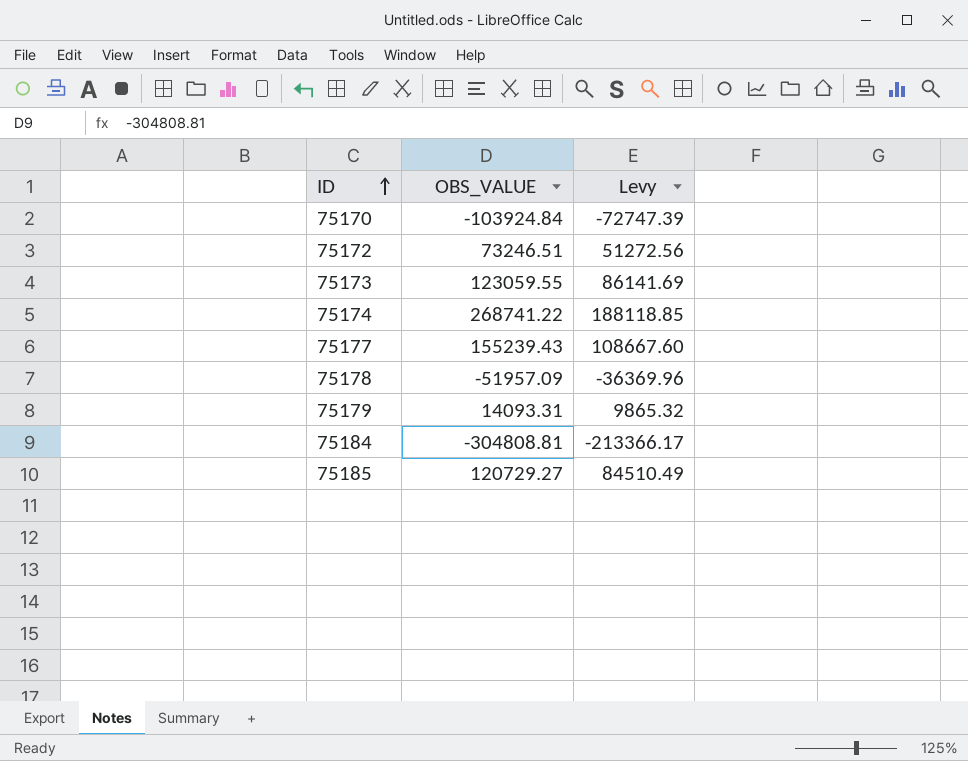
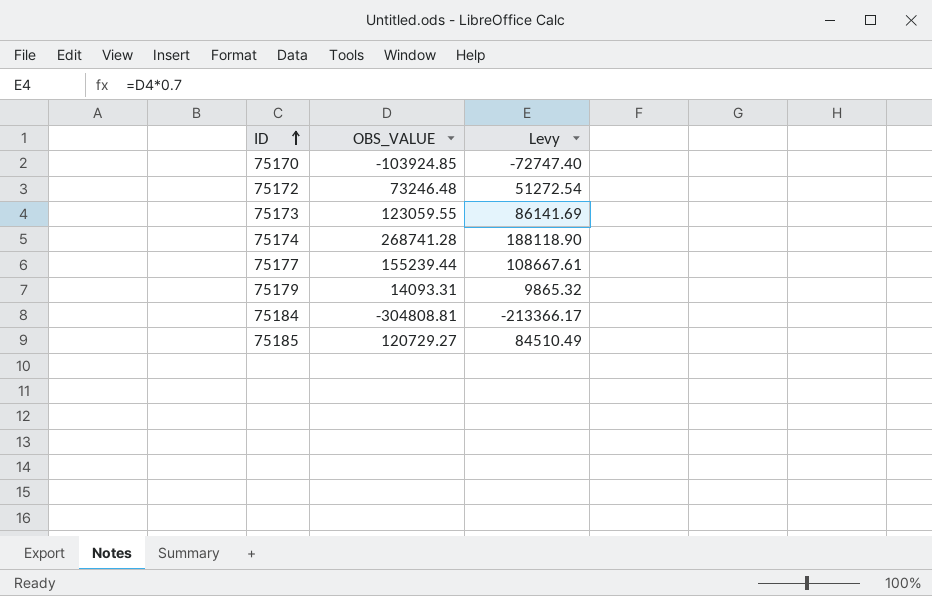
row 75178: -51957.09 | -36369.96 -> none
75170 | OBS_VALUE: -103924.84 -> -103924.85
75170 | Levy: -72747.39 -> -72747.40
75172 | OBS_VALUE: 73246.51 -> 73246.48
75172 | Levy: 51272.56 -> 51272.54
75174 | OBS_VALUE: 268741.22 -> 268741.28
75174 | Levy: 188118.85 -> 188118.90
75177 | OBS_VALUE: 155239.43 -> 155239.44
75177 | Levy: 108667.60 -> 108667.61

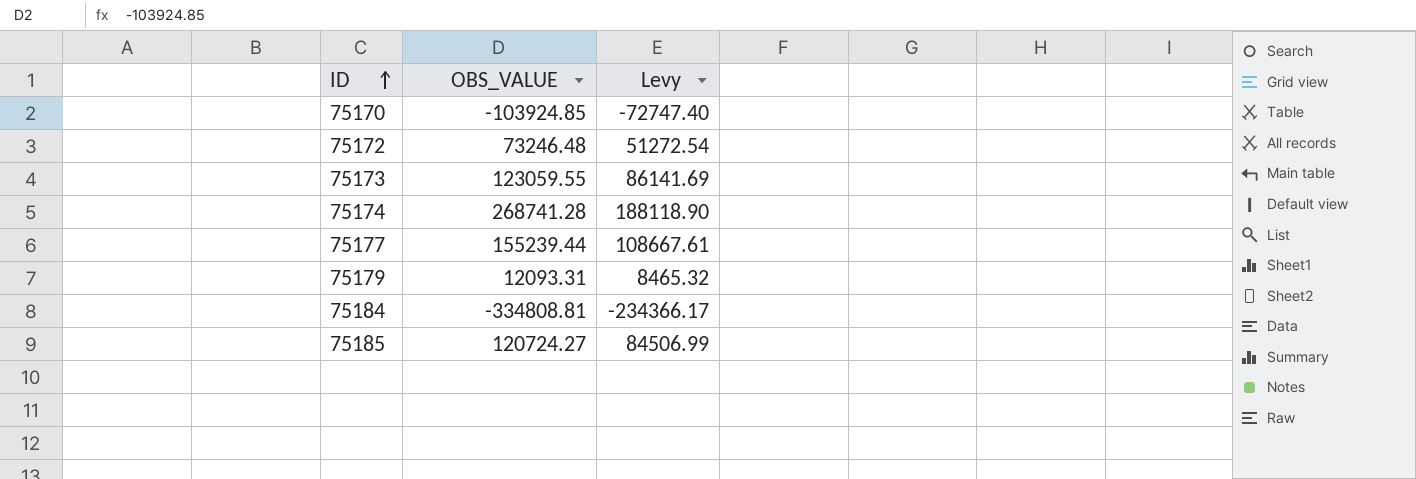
75179 | OBS_VALUE: 14093.31 -> 12093.31
75179 | Levy: 9865.32 -> 8465.32
75184 | OBS_VALUE: -304808.81 -> -334808.81
75184 | Levy: -213366.17 -> -234366.17
75185 | OBS_VALUE: 120729.27 -> 120724.27
75185 | Levy: 84510.49 -> 84506.99

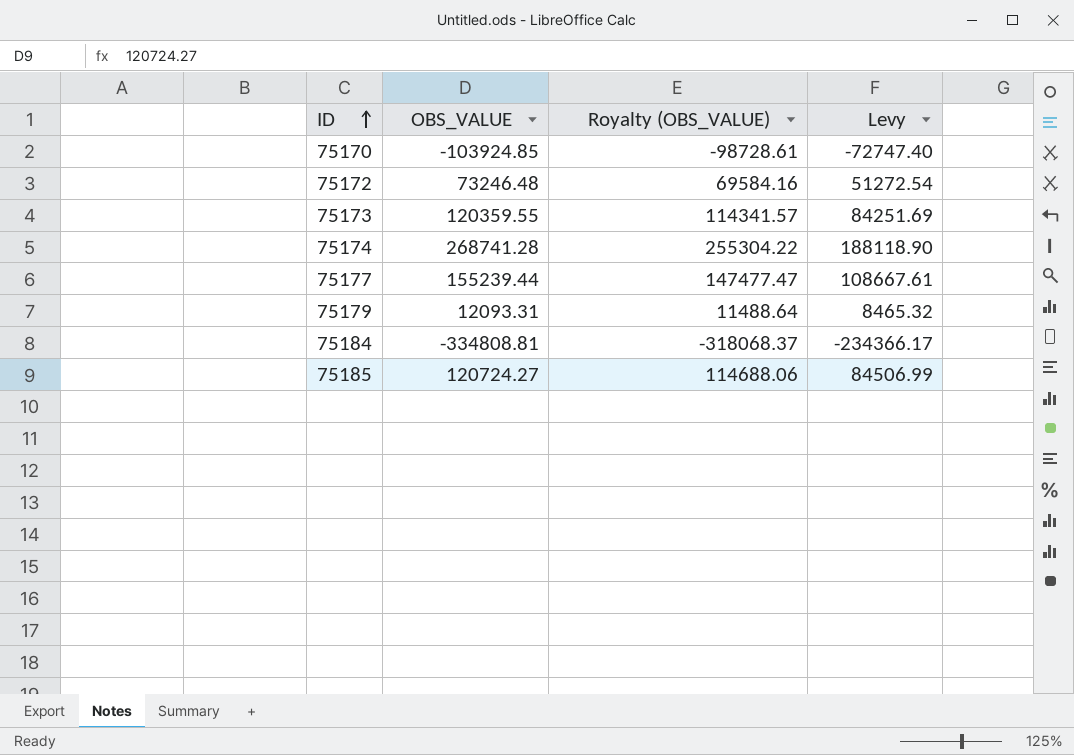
column Royalty (OBS_VALUE) | formula: none -> [OBS_VALUE] * 0.95
75173 | OBS_VALUE: 123059.55 -> 120359.55
75173 | Levy: 86141.69 -> 84251.69

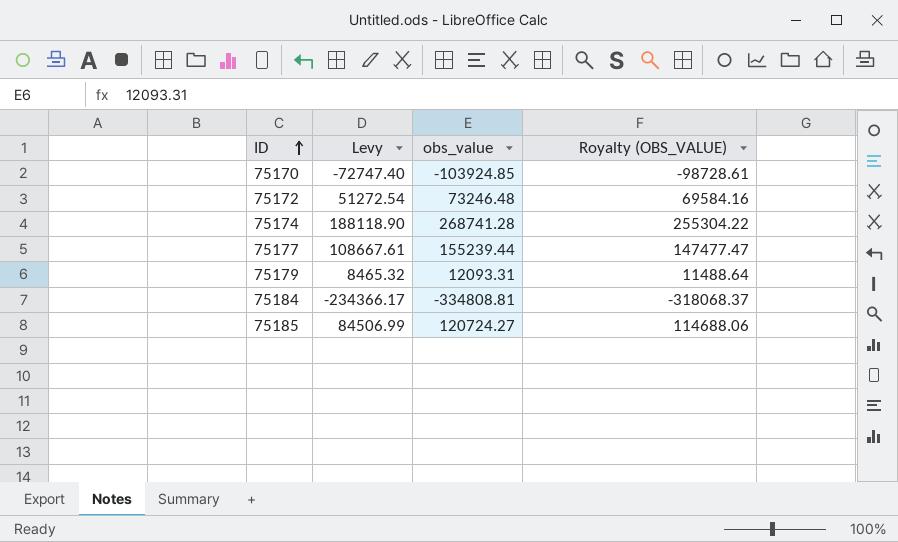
column Levy | position: 4 -> 2
column name: OBS_VALUE -> obs_value
row 75173: 120359.55 | 114341.57 | 84251.69 -> none

